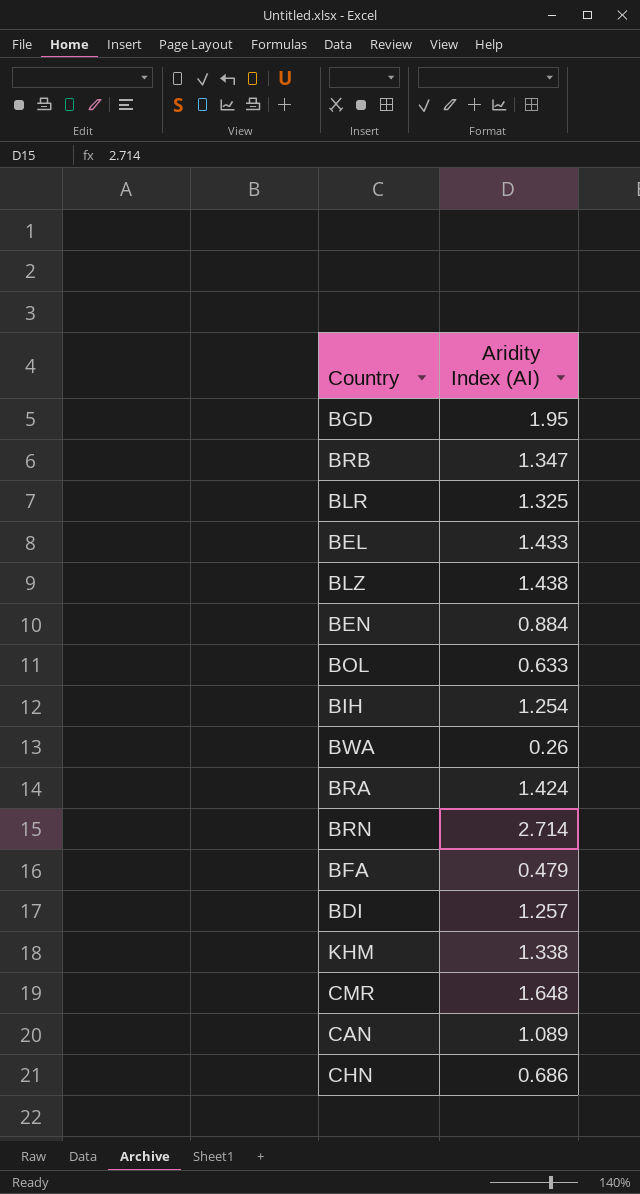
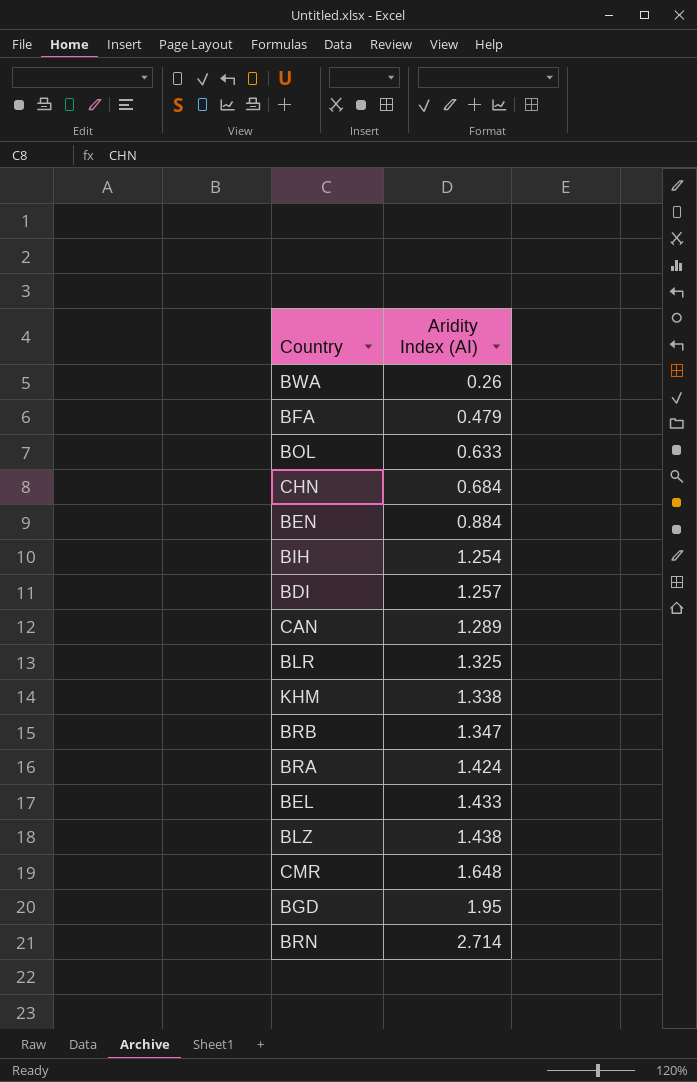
row order: none -> Aridity Index (AI) ascending
CHN | Aridity Index (AI): 0.686 -> 0.684
CAN | Aridity Index (AI): 1.089 -> 1.289

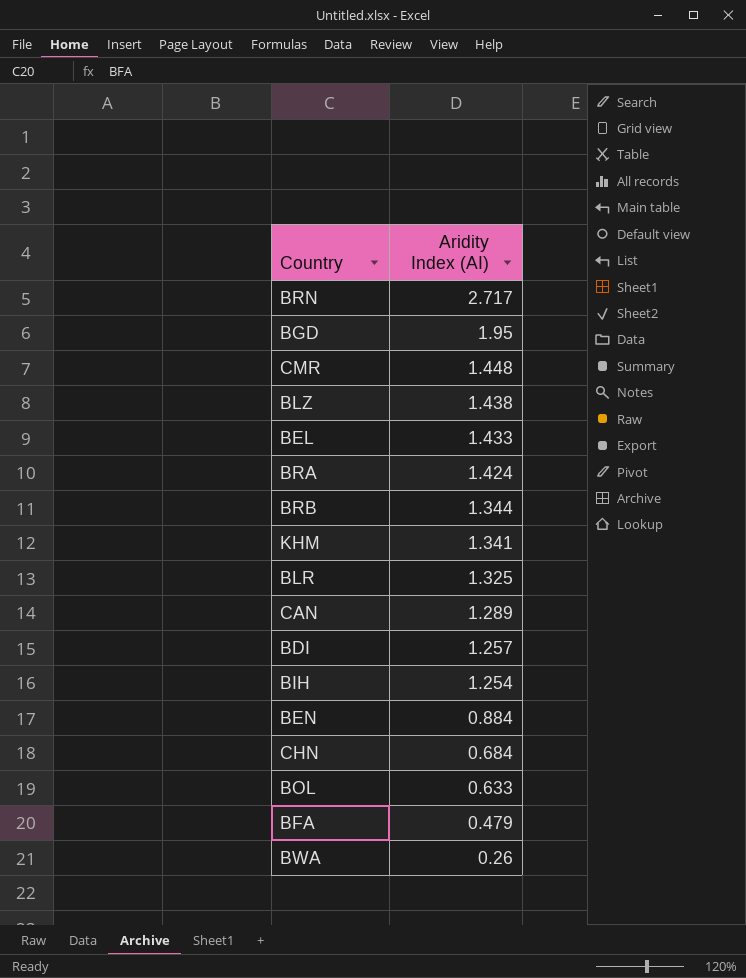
row order: Aridity Index (AI) ascending -> Aridity Index (AI) descending
BRN | Aridity Index (AI): 2.714 -> 2.717
CMR | Aridity Index (AI): 1.648 -> 1.448
BRB | Aridity Index (AI): 1.347 -> 1.344
KHM | Aridity Index (AI): 1.338 -> 1.341

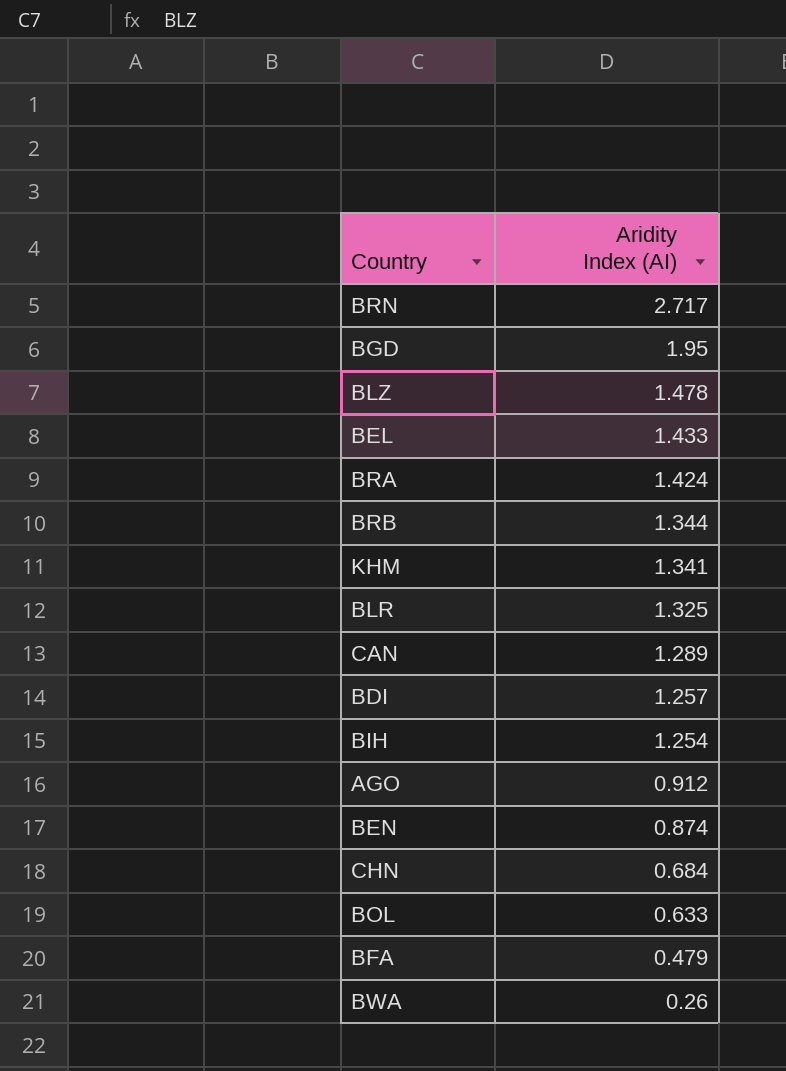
row CMR: 1.448 -> none
BLZ | Aridity Index (AI): 1.438 -> 1.478
row AGO: none -> 0.912
BEN | Aridity Index (AI): 0.884 -> 0.874

